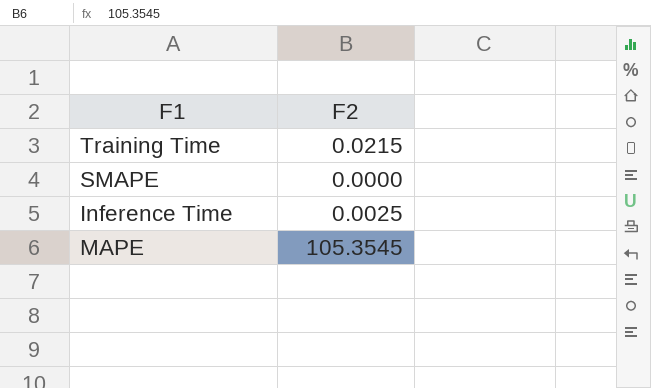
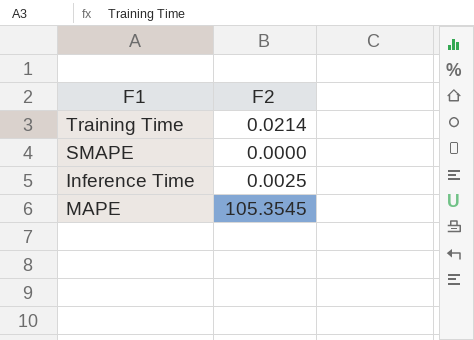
Training Time | F2: 0.0215 -> 0.0214

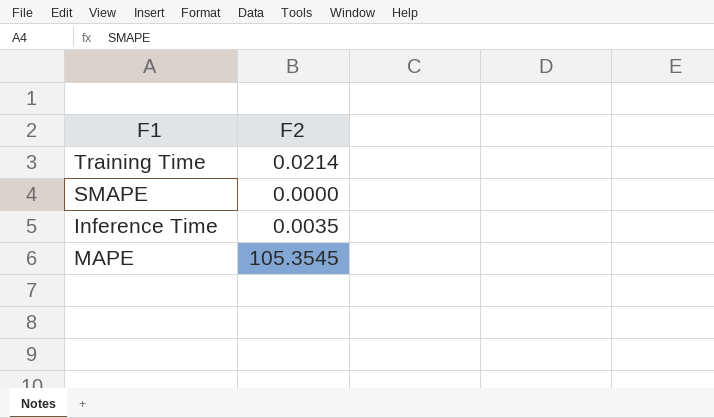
Inference Time | F2: 0.0025 -> 0.0035

